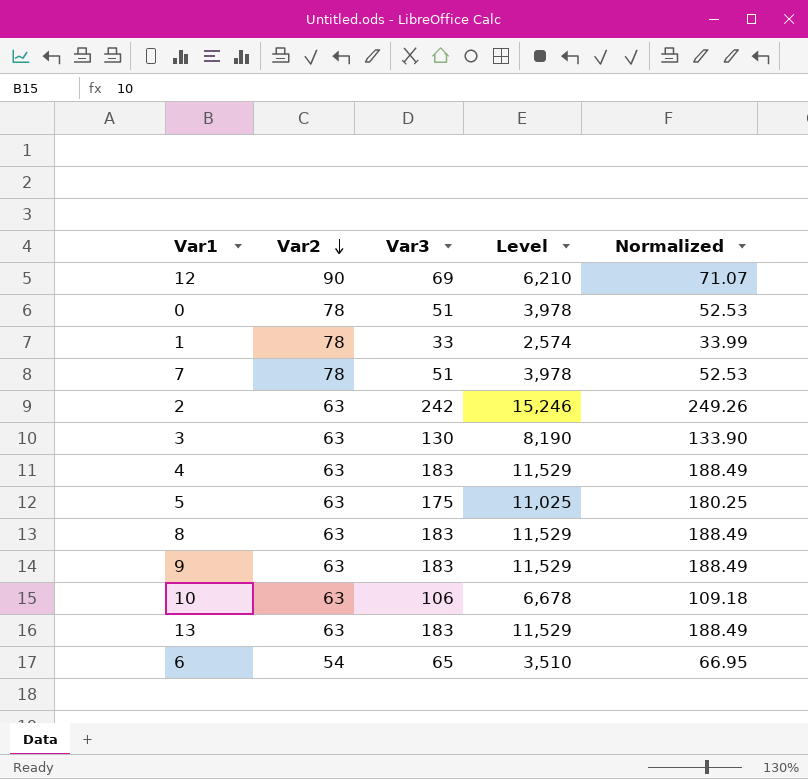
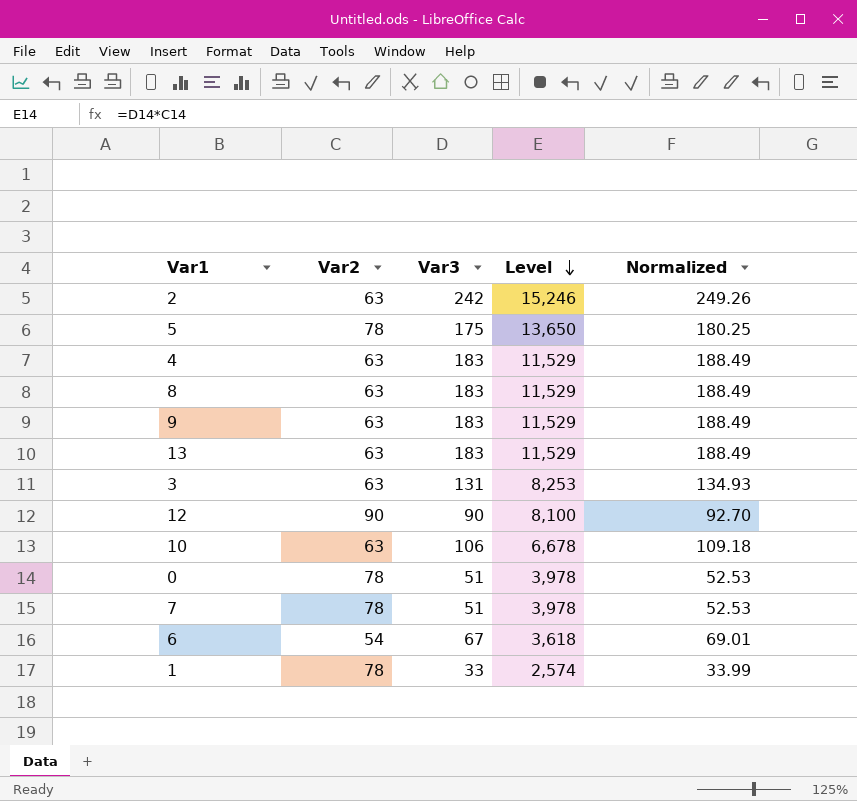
row order: Var2 descending -> Level descending
5 | Var2: 63 -> 78
5 | Level: 11,025 -> 13,650
3 | Var3: 130 -> 131
3 | Level: 8,190 -> 8,253
3 | Normalized: 133.90 -> 134.93
12 | Var3: 69 -> 90
12 | Level: 6,210 -> 8,100
12 | Normalized: 71.07 -> 92.70
6 | Var3: 65 -> 67
6 | Level: 3,510 -> 3,618
6 | Normalized: 66.95 -> 69.01

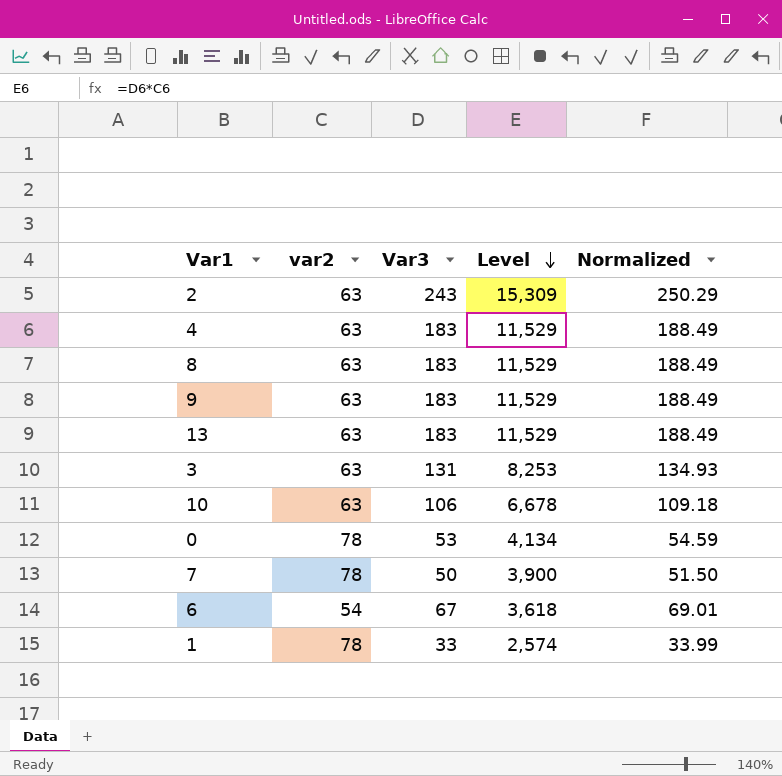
column name: Var2 -> var2
row 5: 78 | 175 | 13,650 | 180.25 -> none
row 12: 90 | 90 | 8,100 | 92.70 -> none
2 | Var3: 242 -> 243
2 | Level: 15,246 -> 15,309
2 | Normalized: 249.26 -> 250.29
0 | Var3: 51 -> 53
0 | Level: 3,978 -> 4,134
0 | Normalized: 52.53 -> 54.59
7 | Var3: 51 -> 50
7 | Level: 3,978 -> 3,900
7 | Normalized: 52.53 -> 51.50

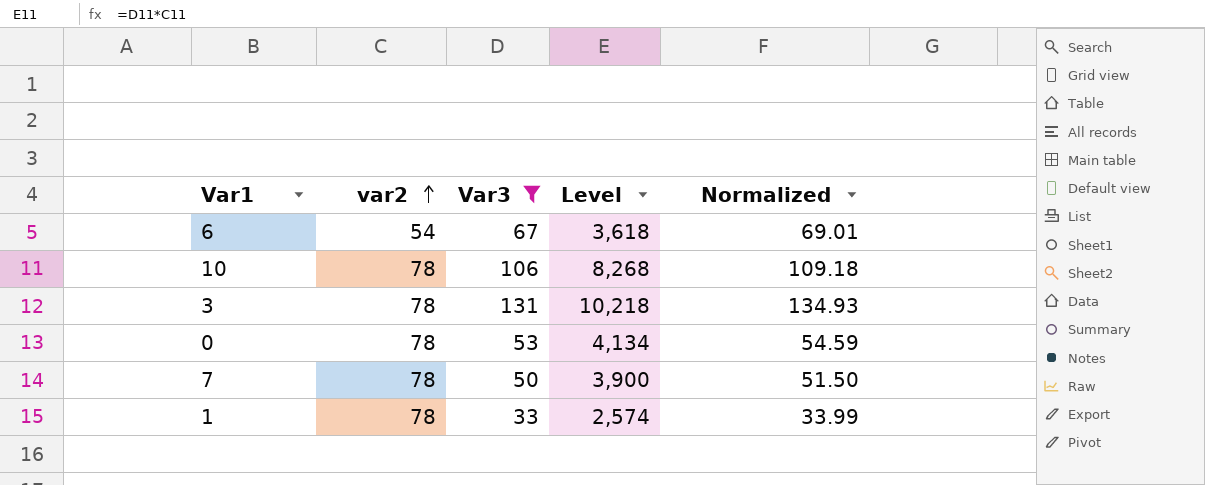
filter: none -> Var3 <= 131
row order: Level descending -> var2 ascending
10 | var2: 63 -> 78
10 | Level: 6,678 -> 8,268
3 | var2: 63 -> 78
3 | Level: 8,253 -> 10,218

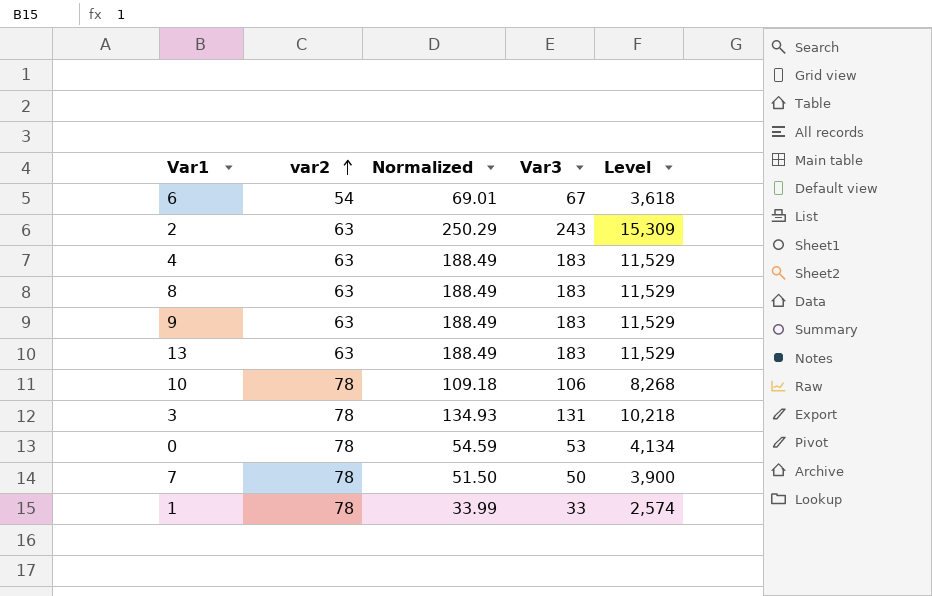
filter: Var3 <= 131 -> none
column Normalized | position: 5 -> 3

